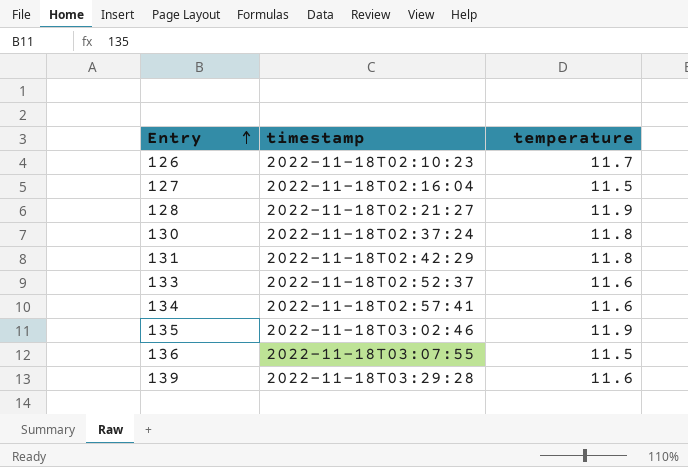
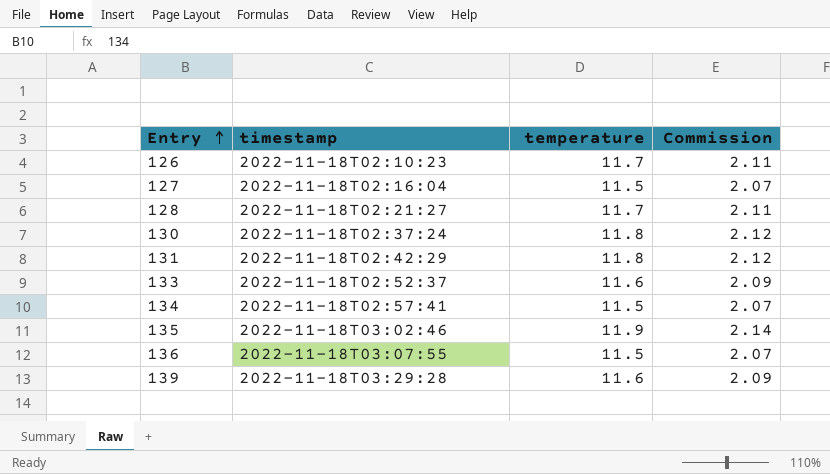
column Commission | formula: none -> [temperature] * 0.18
128 | temperature: 11.9 -> 11.7
134 | temperature: 11.6 -> 11.5

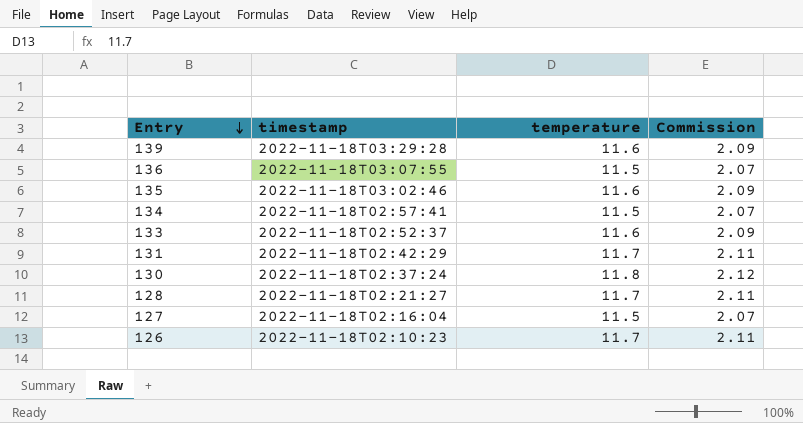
row order: Entry ascending -> Entry descending
135 | temperature: 11.9 -> 11.6
135 | Commission: 2.14 -> 2.09
131 | temperature: 11.8 -> 11.7
131 | Commission: 2.12 -> 2.11

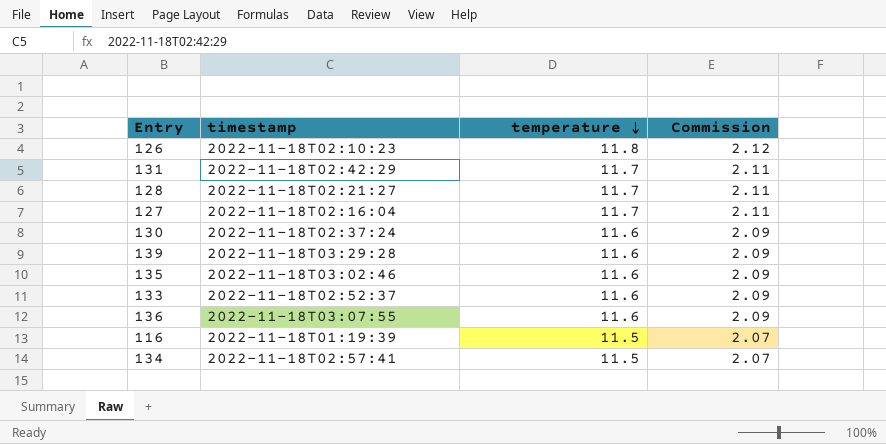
row order: Entry descending -> temperature descending
126 | temperature: 11.7 -> 11.8
126 | Commission: 2.11 -> 2.12
127 | temperature: 11.5 -> 11.7
127 | Commission: 2.07 -> 2.11
130 | temperature: 11.8 -> 11.6
130 | Commission: 2.12 -> 2.09
136 | temperature: 11.5 -> 11.6
136 | Commission: 2.07 -> 2.09
row 116: none -> 2022-11-18T01:19:39 | 11.5 | 2.07

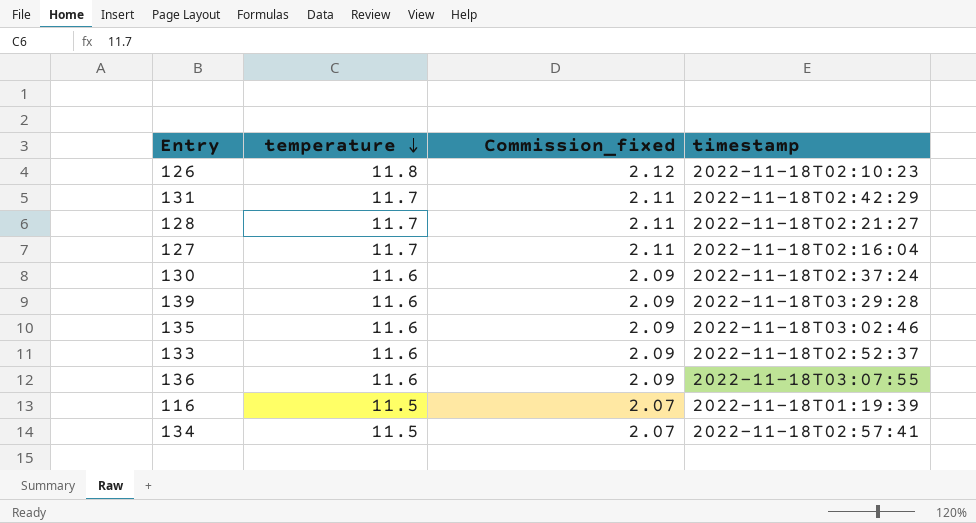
column name: Commission -> Commission_fixed
column timestamp | position: 2 -> 4

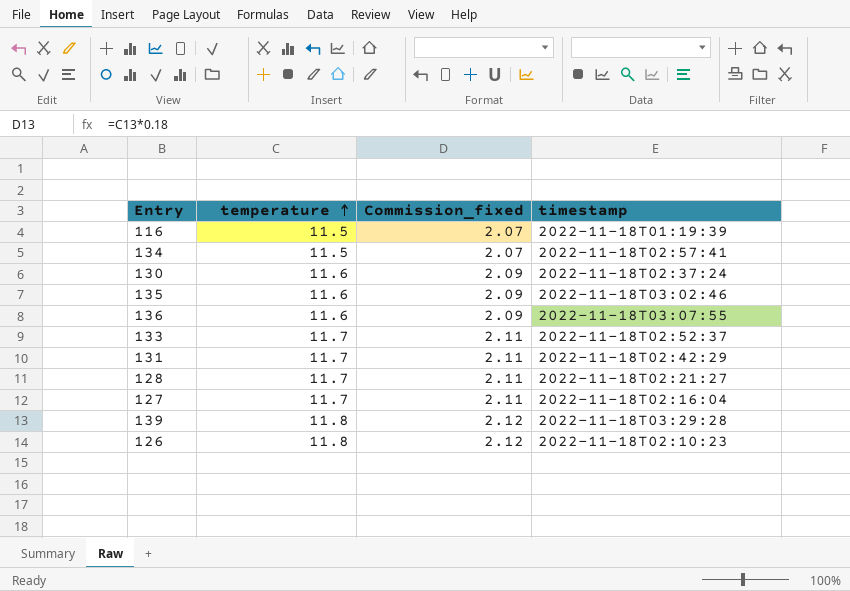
row order: temperature descending -> temperature ascending
133 | temperature: 11.6 -> 11.7
133 | Commission_fixed: 2.09 -> 2.11
139 | temperature: 11.6 -> 11.8
139 | Commission_fixed: 2.09 -> 2.12

